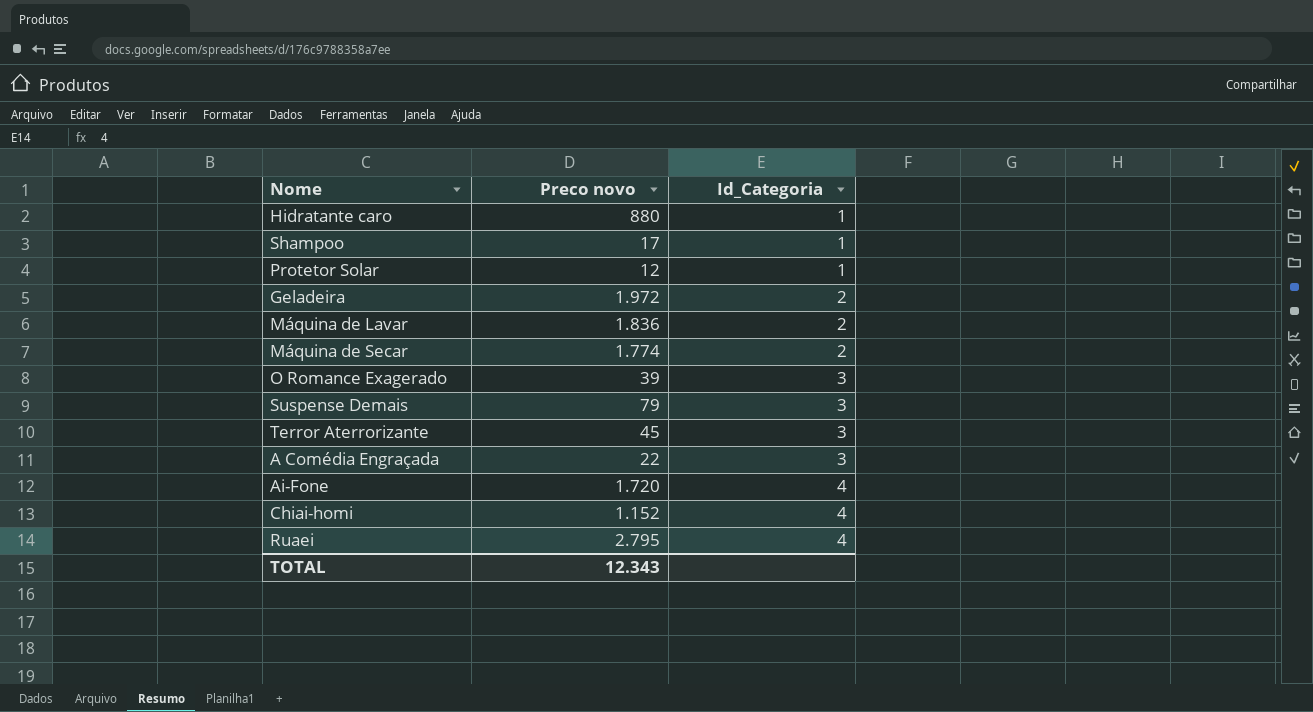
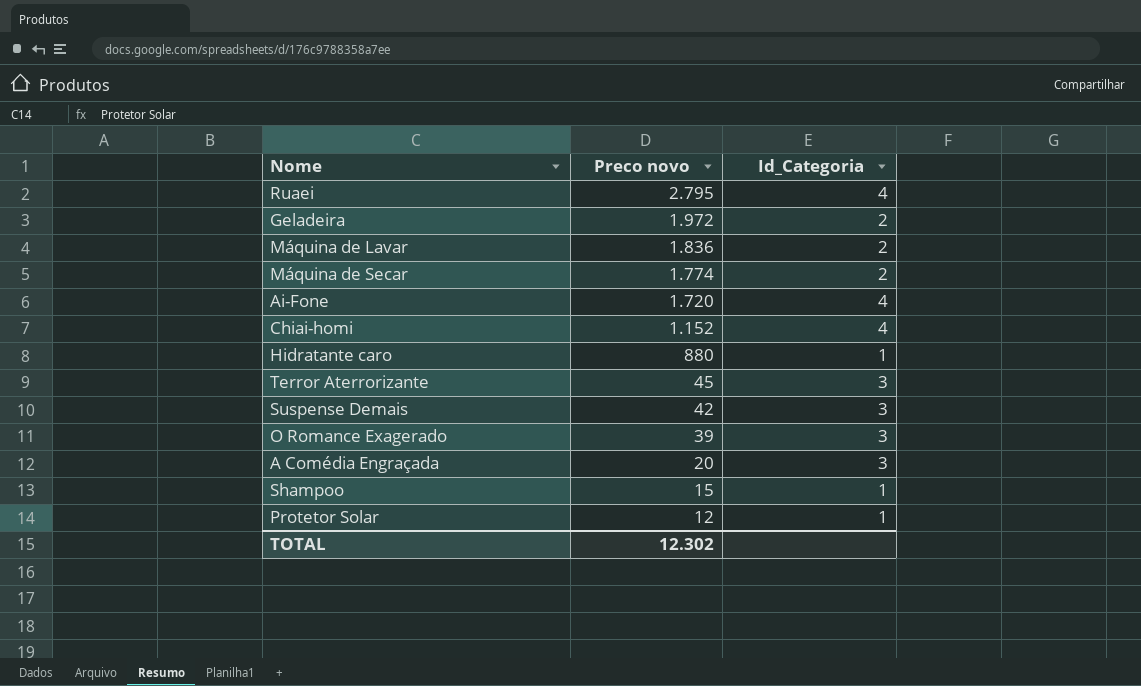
row order: Id_Categoria ascending -> Preco novo descending
Suspense Demais | Preco novo: 79 -> 42
A Comédia Engraçada | Preco novo: 22 -> 20
Shampoo | Preco novo: 17 -> 15
TOTAL | Preco novo: 12.343 -> 12.302

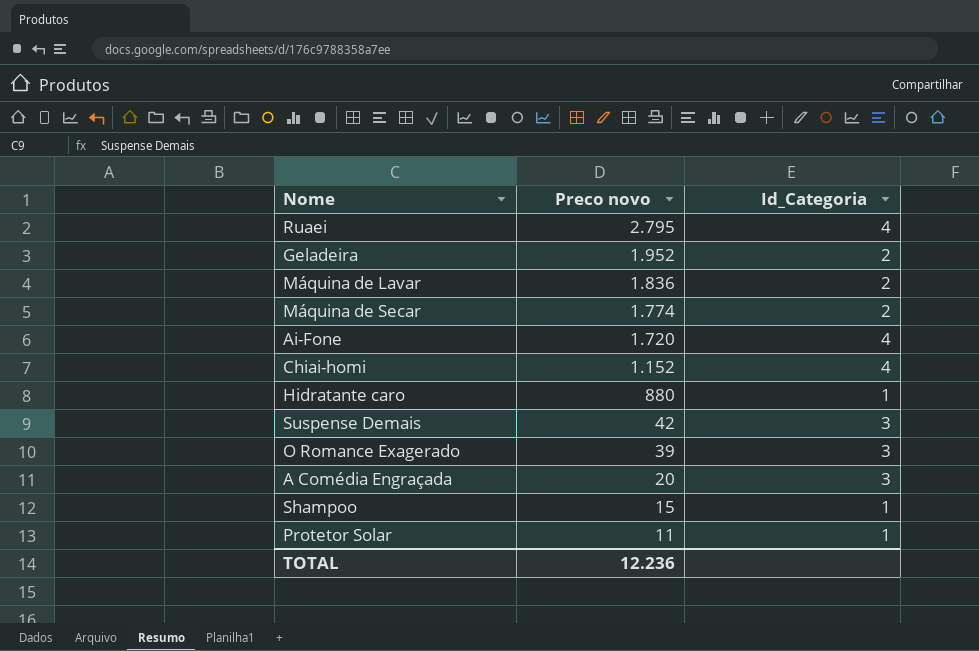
row Terror Aterrorizante: 45 | 3 -> none
Geladeira | Preco novo: 1.972 -> 1.952
Protetor Solar | Preco novo: 12 -> 11
TOTAL | Preco novo: 12.302 -> 12.236

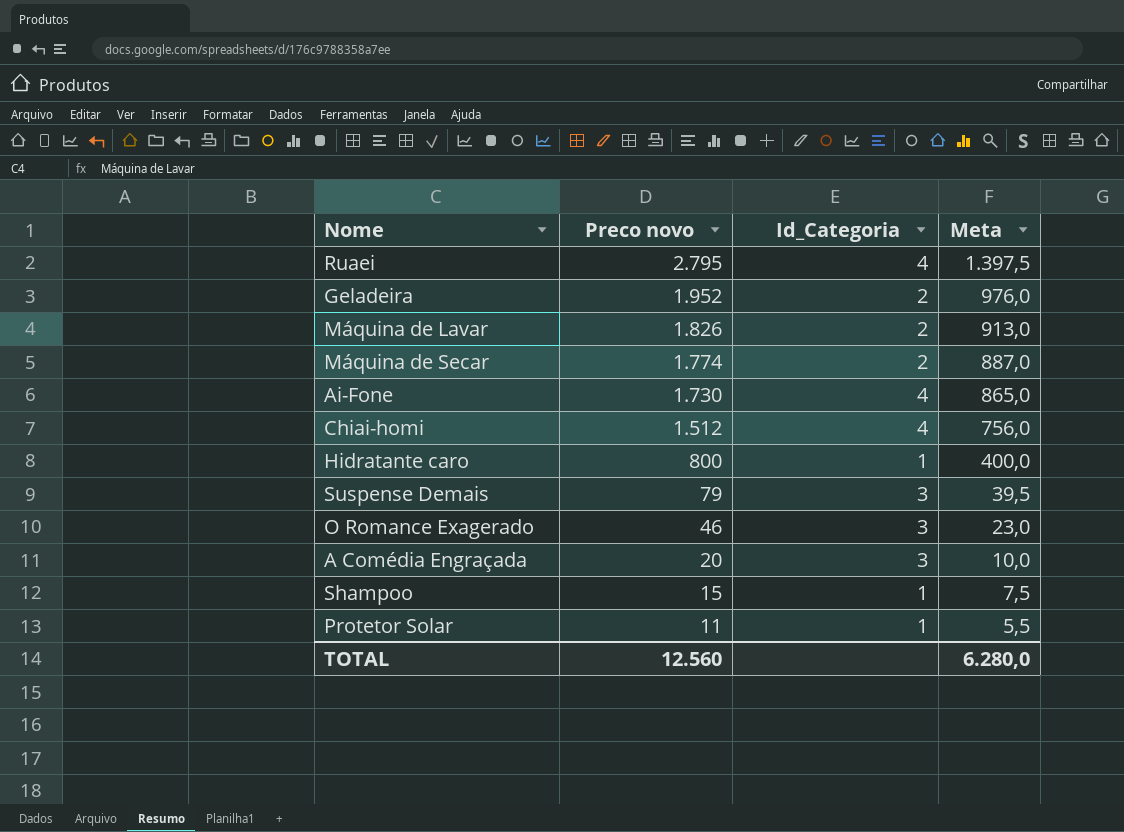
column Meta | formula: none -> [Preco novo] * 0,5
Máquina de Lavar | Preco novo: 1.836 -> 1.826
Ai-Fone | Preco novo: 1.720 -> 1.730
Chiai-homi | Preco novo: 1.152 -> 1.512
Hidratante caro | Preco novo: 880 -> 800
Suspense Demais | Preco novo: 42 -> 79
O Romance Exagerado | Preco novo: 39 -> 46
TOTAL | Preco novo: 12.236 -> 12.560

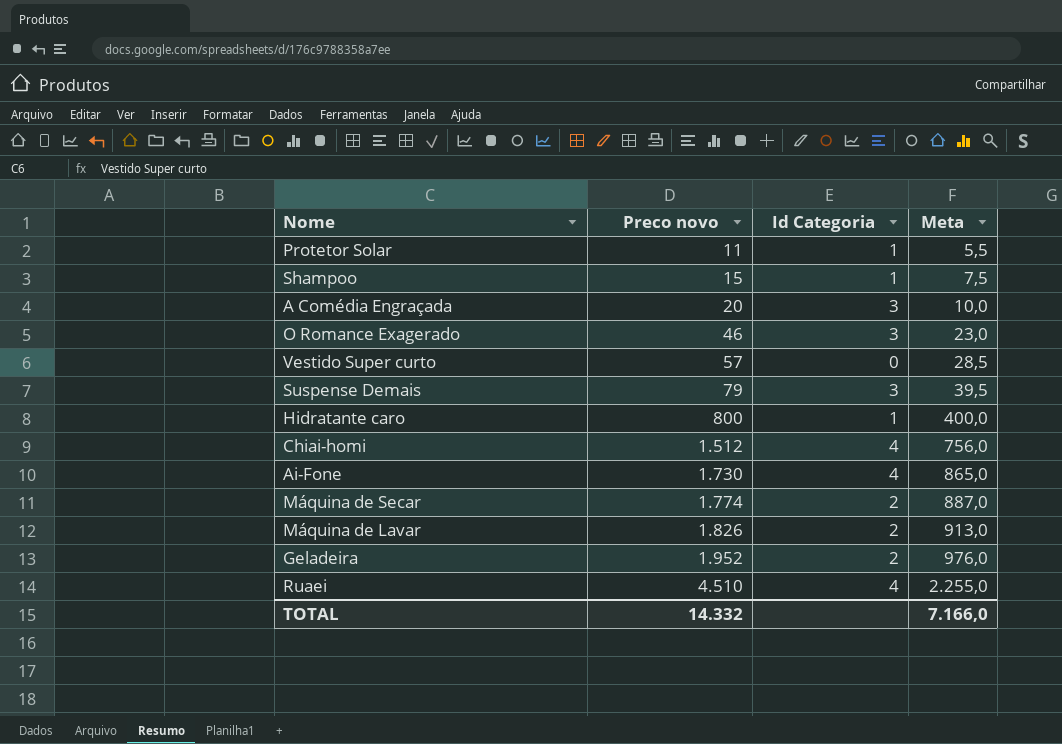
row order: Preco novo descending -> Preco novo ascending
column name: Id_Categoria -> Id Categoria
row Vestido Super curto: none -> 57 | 0 | 28,5
Ruaei | Preco novo: 2.795 -> 4.510
Ruaei | Meta: 1.397,5 -> 2.255,0
TOTAL | Preco novo: 12.560 -> 14.332
TOTAL | Meta: 6.280,0 -> 7.166,0

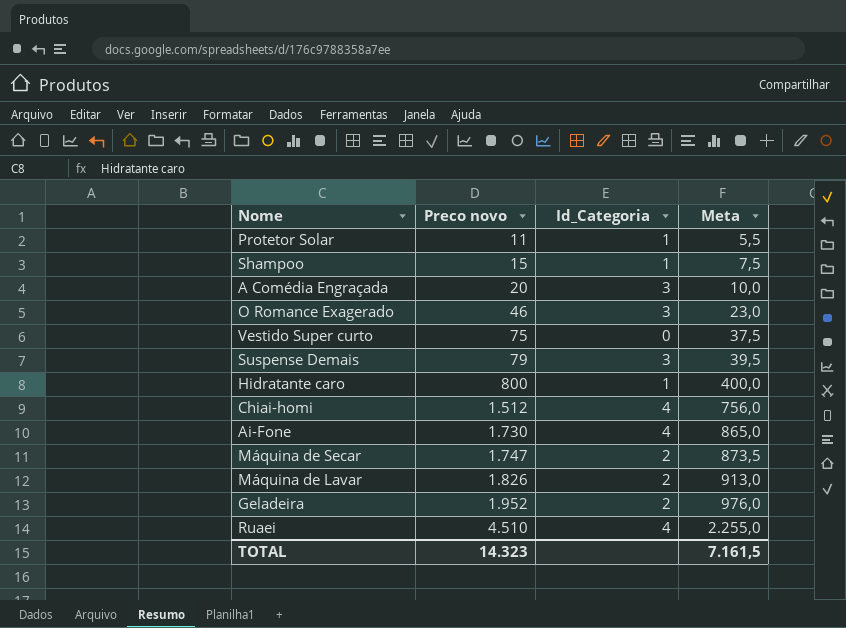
column name: Id Categoria -> Id_Categoria
Vestido Super curto | Preco novo: 57 -> 75
Vestido Super curto | Meta: 28,5 -> 37,5
Máquina de Secar | Preco novo: 1.774 -> 1.747
Máquina de Secar | Meta: 887,0 -> 873,5
TOTAL | Preco novo: 14.332 -> 14.323
TOTAL | Meta: 7.166,0 -> 7.161,5

